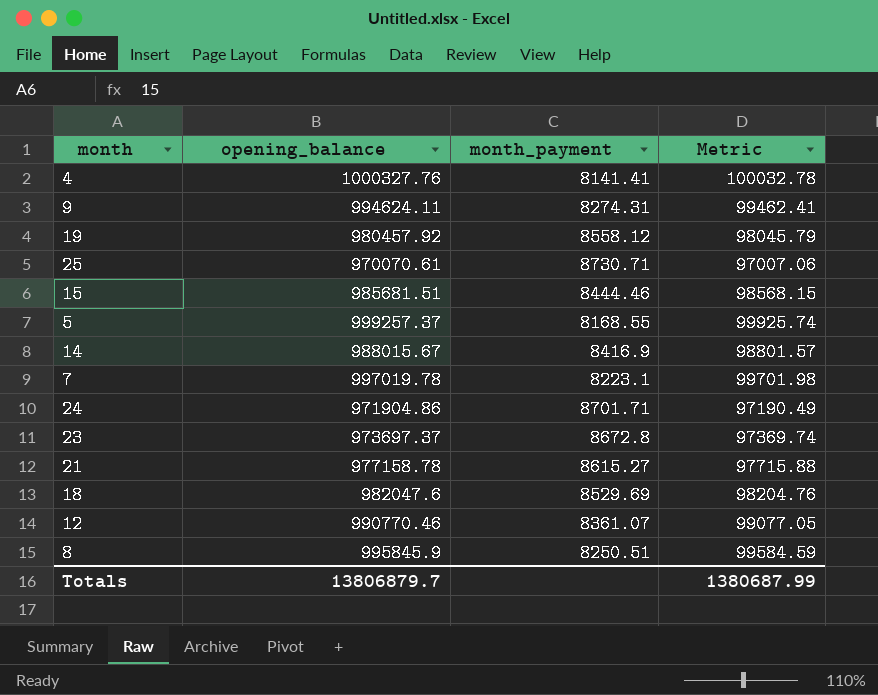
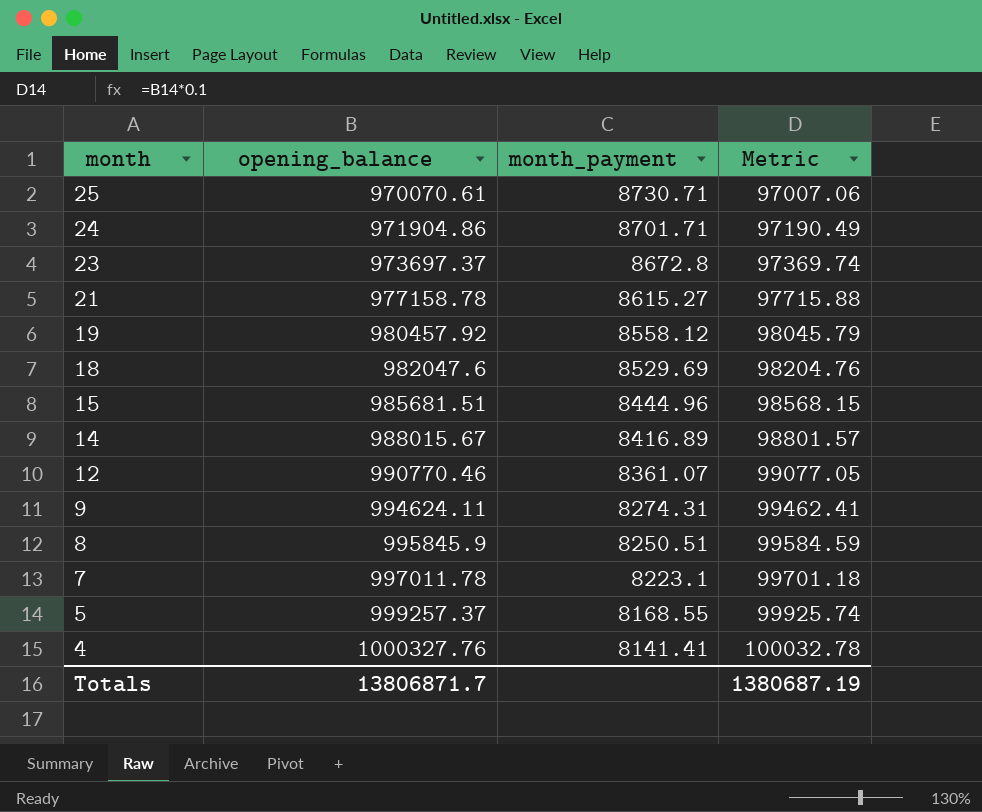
row order: none -> month descending
15 | month_payment: 8444.46 -> 8444.96
14 | month_payment: 8416.9 -> 8416.89
7 | opening_balance: 997019.78 -> 997011.78
7 | Metric: 99701.98 -> 99701.18
Totals | opening_balance: 13806879.7 -> 13806871.7
Totals | Metric: 1380687.99 -> 1380687.19

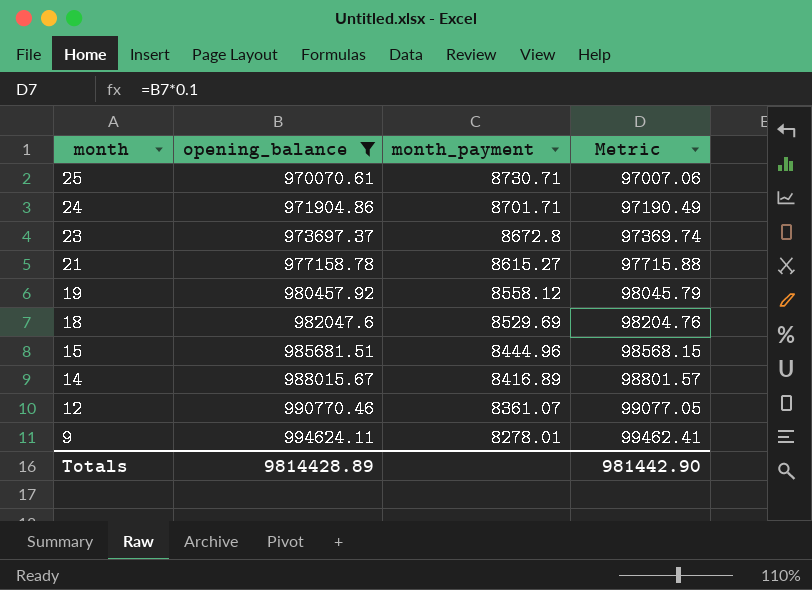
filter: none -> opening_balance <= 994624.11
9 | month_payment: 8274.31 -> 8278.01
Totals | opening_balance: 13806871.7 -> 9814428.89
Totals | Metric: 1380687.19 -> 981442.90

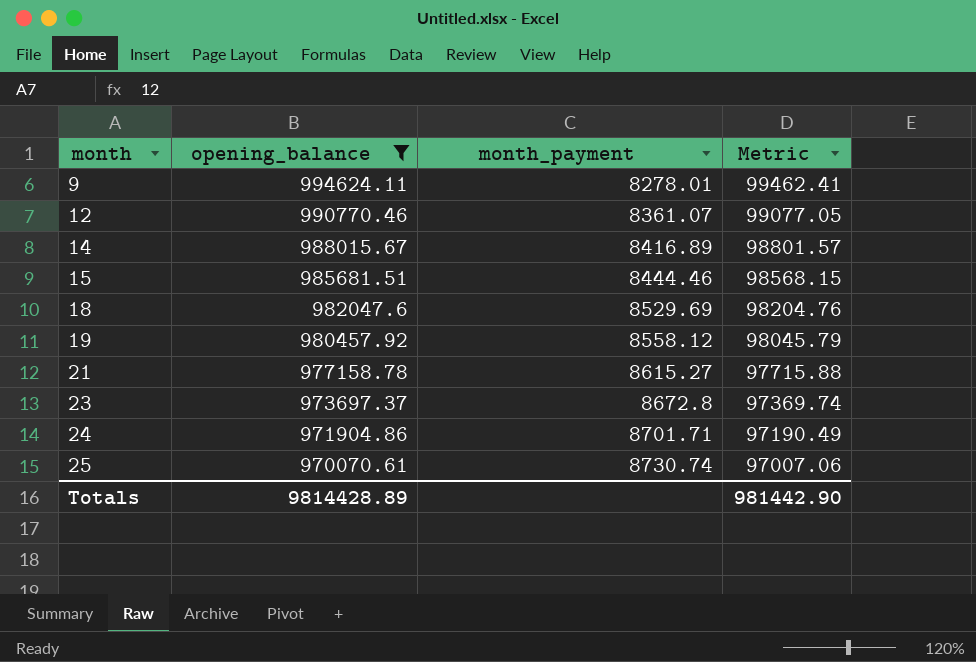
row order: month descending -> month ascending
15 | month_payment: 8444.96 -> 8444.46
25 | month_payment: 8730.71 -> 8730.74

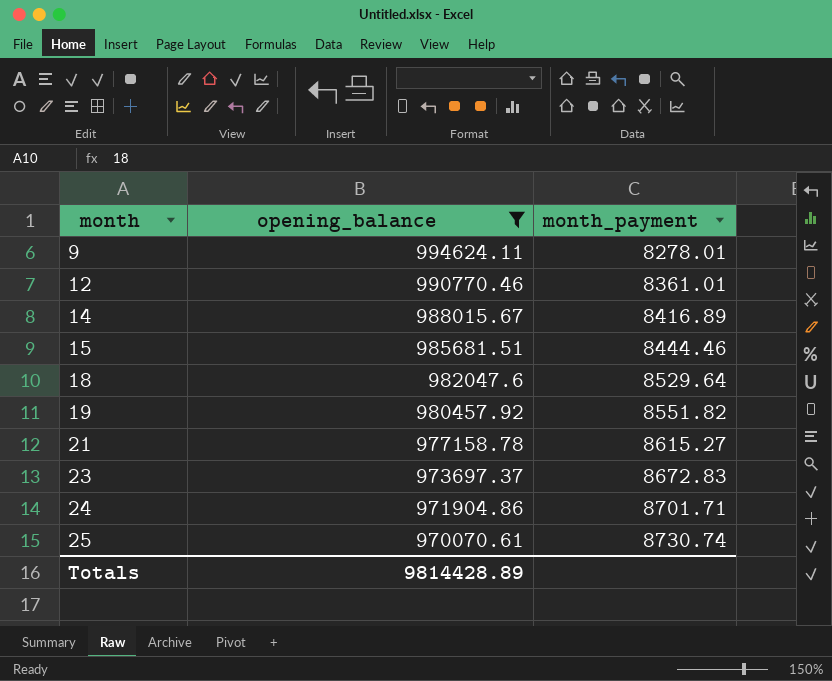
column Metric | formula: [opening_balance] * 0.1 -> none
12 | month_payment: 8361.07 -> 8361.01
18 | month_payment: 8529.69 -> 8529.64
19 | month_payment: 8558.12 -> 8551.82
23 | month_payment: 8672.8 -> 8672.83

